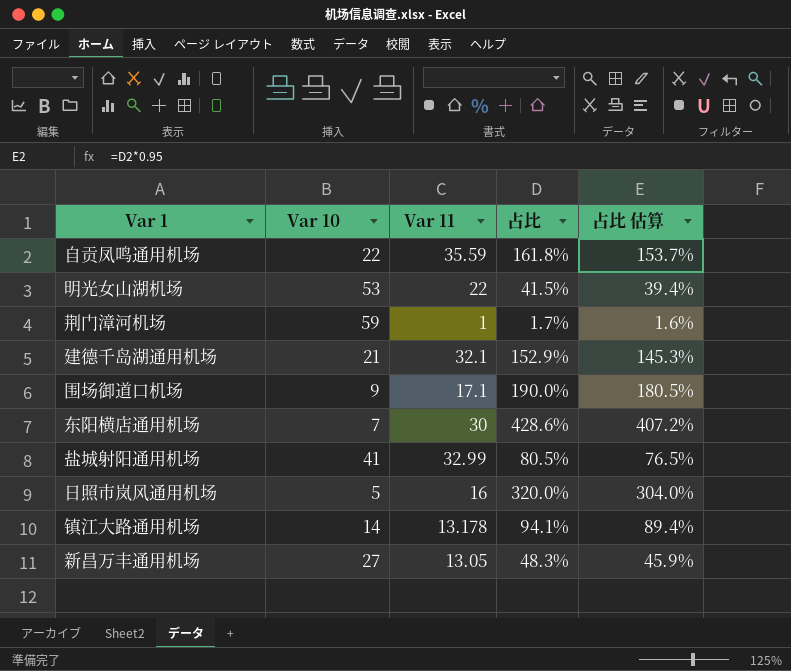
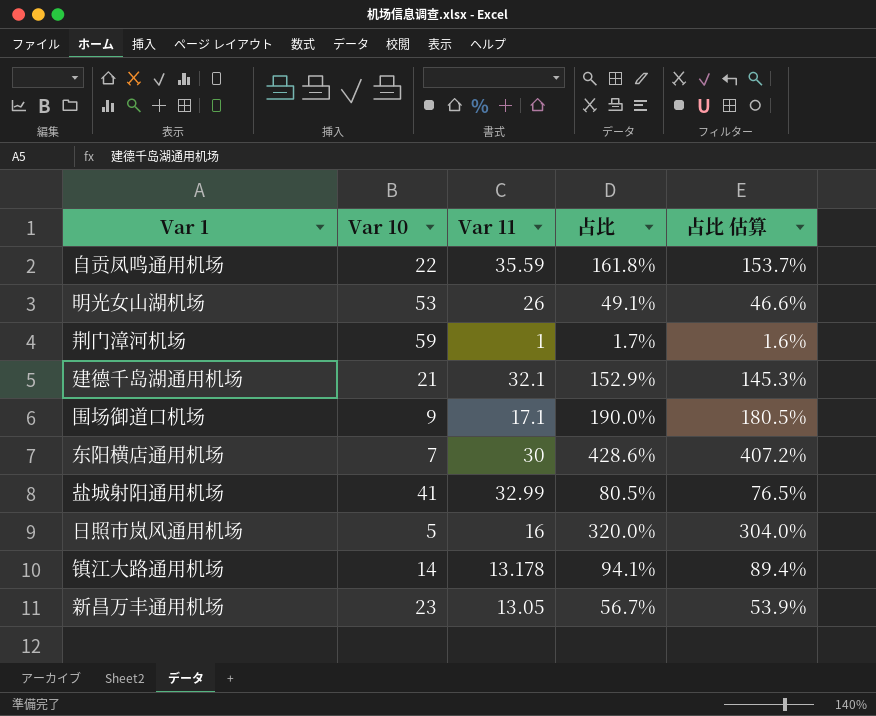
明光女山湖机场 | Var 11: 22 -> 26
明光女山湖机场 | 占比: 41.5% -> 49.1%
明光女山湖机场 | 占比 估算: 39.4% -> 46.6%
新昌万丰通用机场 | Var 10: 27 -> 23
新昌万丰通用机场 | 占比: 48.3% -> 56.7%
新昌万丰通用机场 | 占比 估算: 45.9% -> 53.9%

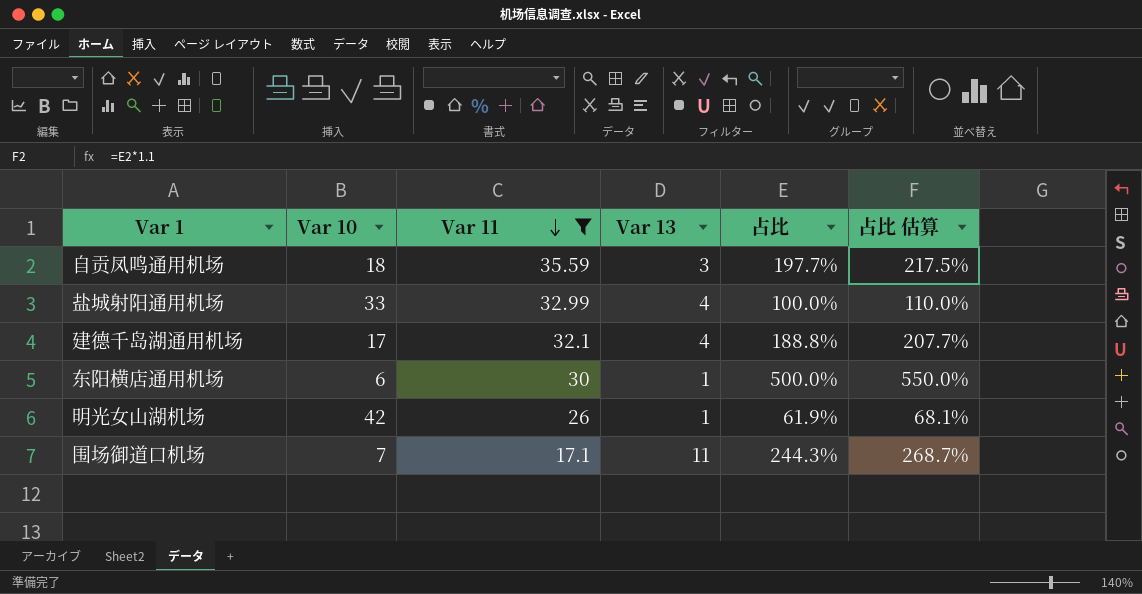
filter: none -> Var 11 >= 17.1
row order: none -> Var 11 descending
column Var 13 | position: none -> 4
column 占比 估算 | formula: [占比] * 0.95 -> [占比] * 1.1
自贡凤鸣通用机场 | Var 10: 22 -> 18
自贡凤鸣通用机场 | 占比: 161.8% -> 197.7%
盐城射阳通用机场 | Var 10: 41 -> 33
盐城射阳通用机场 | 占比: 80.5% -> 100.0%
建德千岛湖通用机场 | Var 10: 21 -> 17
建德千岛湖通用机场 | 占比: 152.9% -> 188.8%
东阳横店通用机场 | Var 10: 7 -> 6
东阳横店通用机场 | 占比: 428.6% -> 500.0%
明光女山湖机场 | Var 10: 53 -> 42
明光女山湖机场 | 占比: 49.1% -> 61.9%
围场御道口机场 | Var 10: 9 -> 7
围场御道口机场 | 占比: 190.0% -> 244.3%

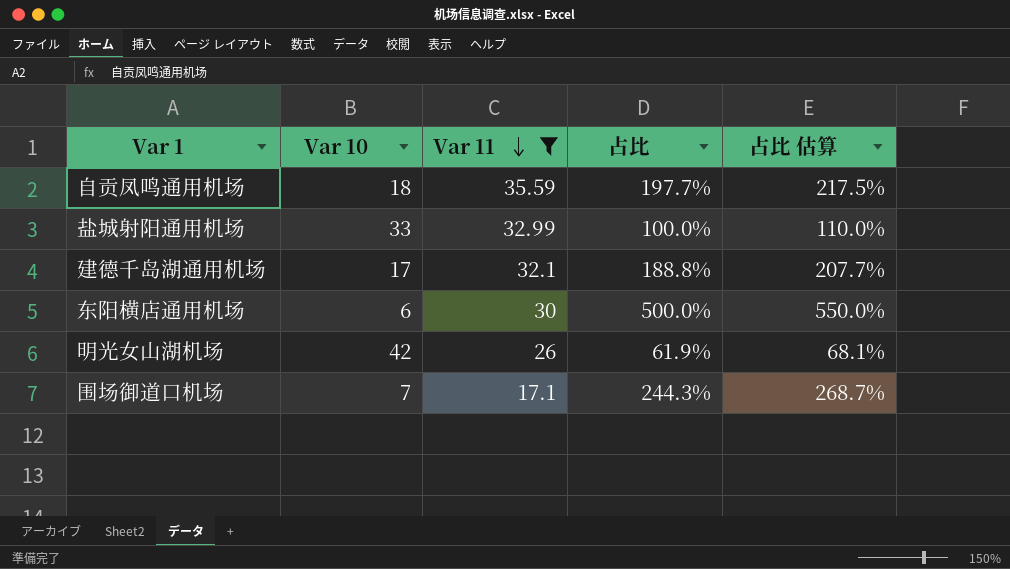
column Var 13 | position: 4 -> none

